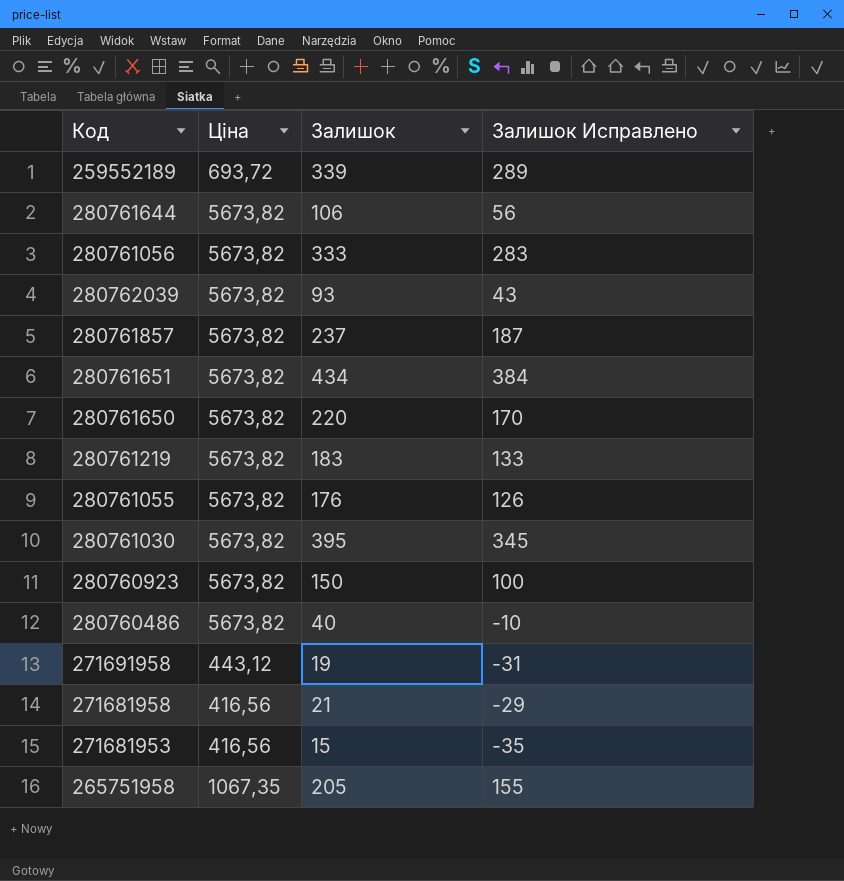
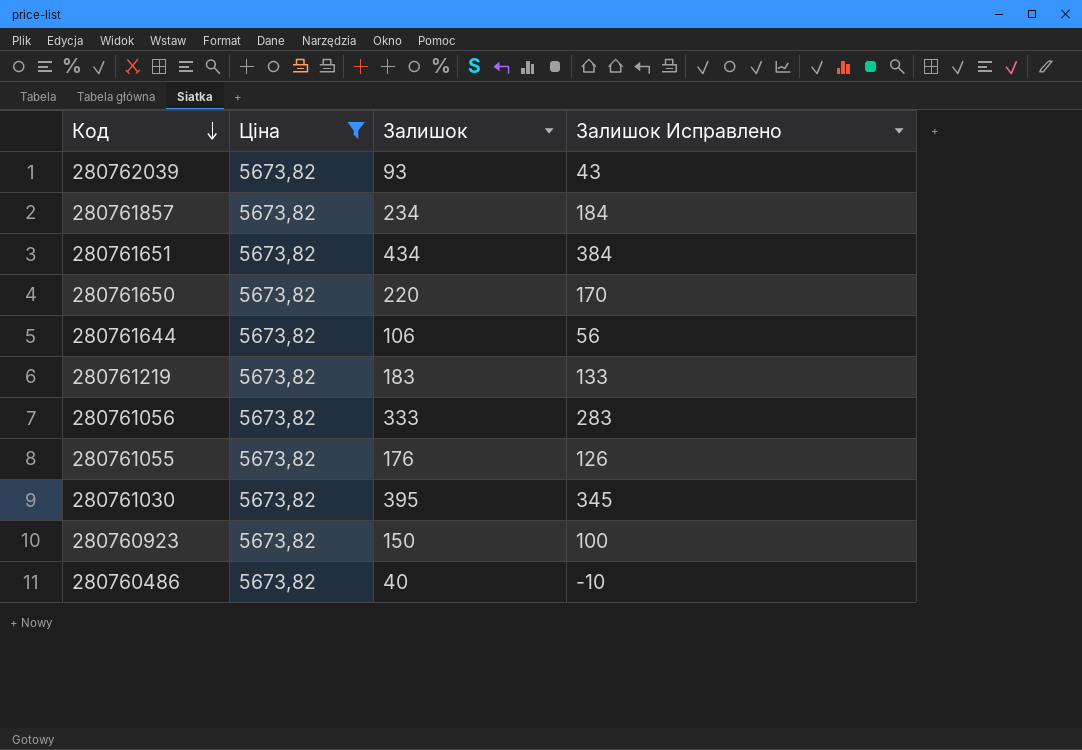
filter: none -> Ціна = 5673,82
row order: none -> Код descending
280761857 | Залишок: 237 -> 234
280761857 | Залишок Исправлено: 187 -> 184

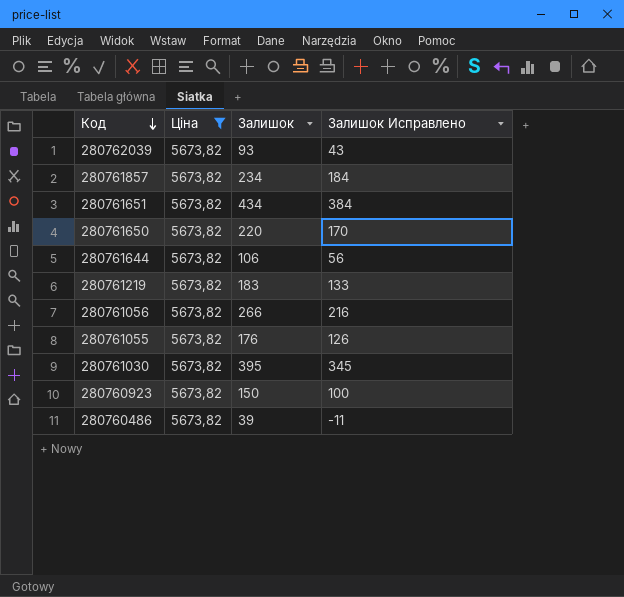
280761056 | Залишок: 333 -> 266
280761056 | Залишок Исправлено: 283 -> 216
280760486 | Залишок: 40 -> 39
280760486 | Залишок Исправлено: -10 -> -11

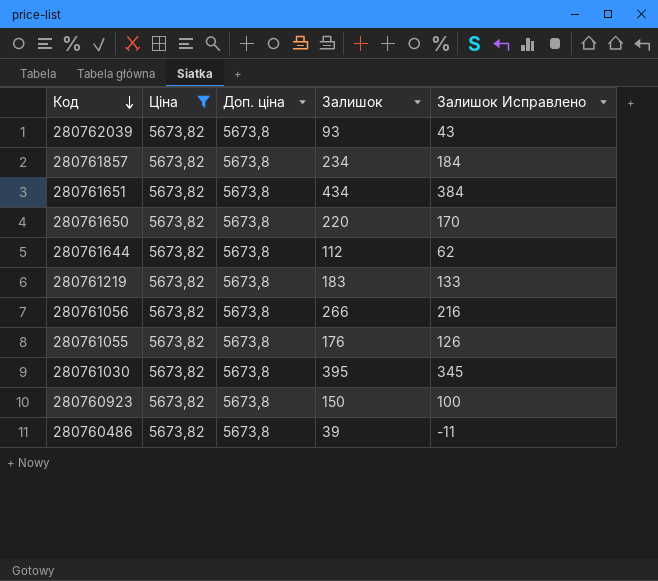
column Доп. ціна | position: none -> 3
280761644 | Залишок: 106 -> 112
280761644 | Залишок Исправлено: 56 -> 62

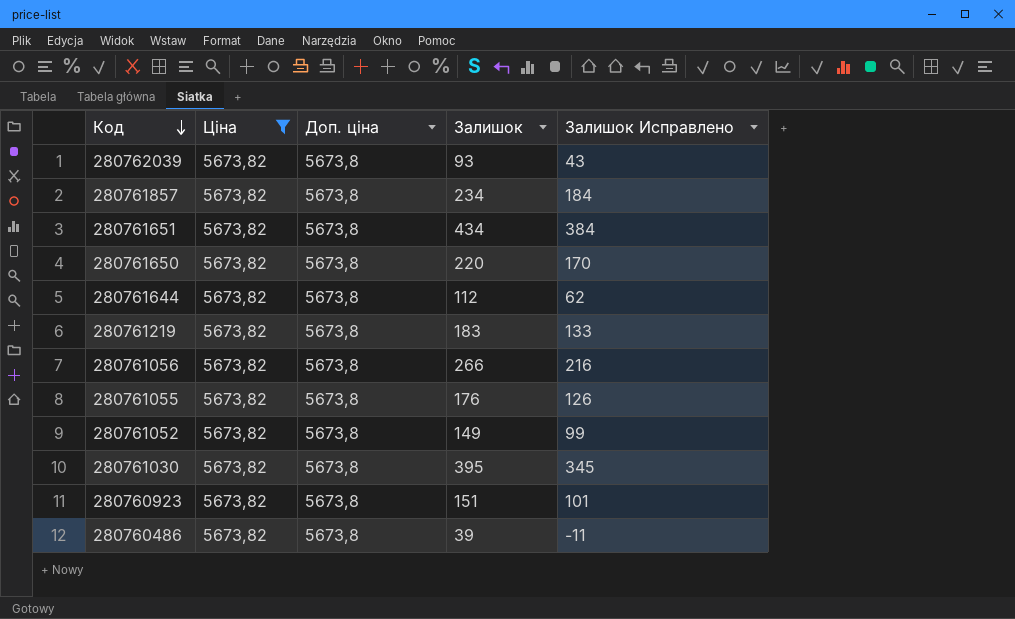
row 280761052: none -> 5673,82 | 5673,8 | 149 | 99
280760923 | Залишок: 150 -> 151
280760923 | Залишок Исправлено: 100 -> 101

